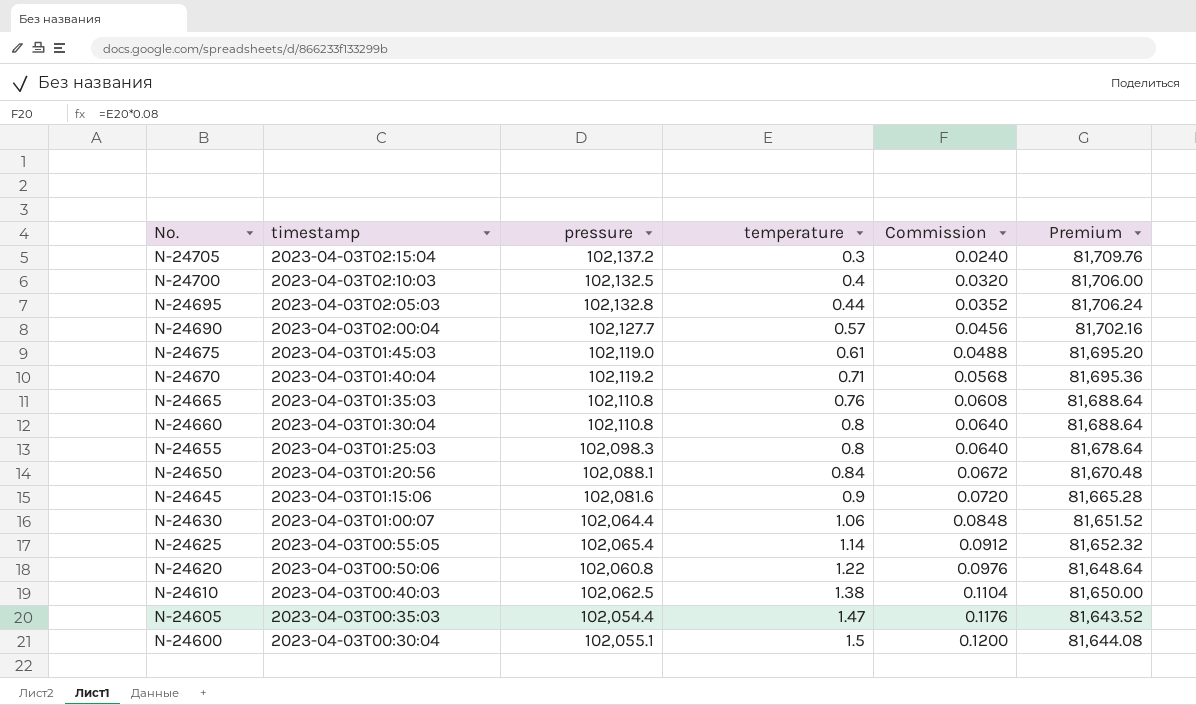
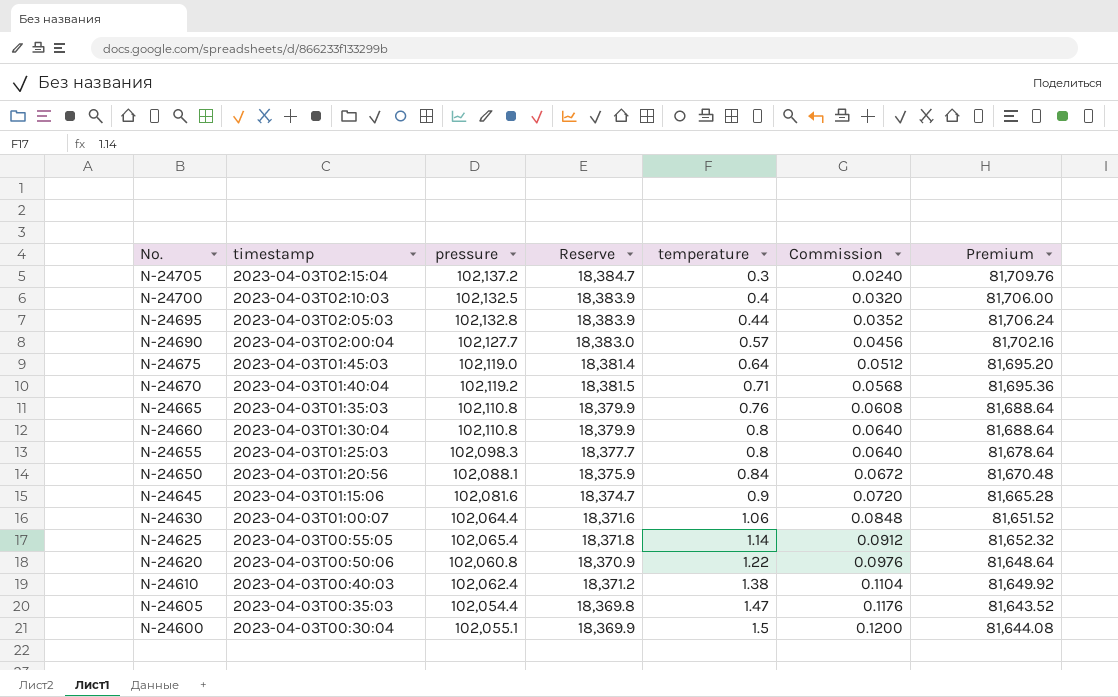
column Reserve | formula: none -> [pressure] * 0.18
N-24675 | temperature: 0.61 -> 0.64
N-24675 | Commission: 0.0488 -> 0.0512
N-24610 | pressure: 102,062.5 -> 102,062.4
N-24610 | Premium: 81,650.00 -> 81,649.92

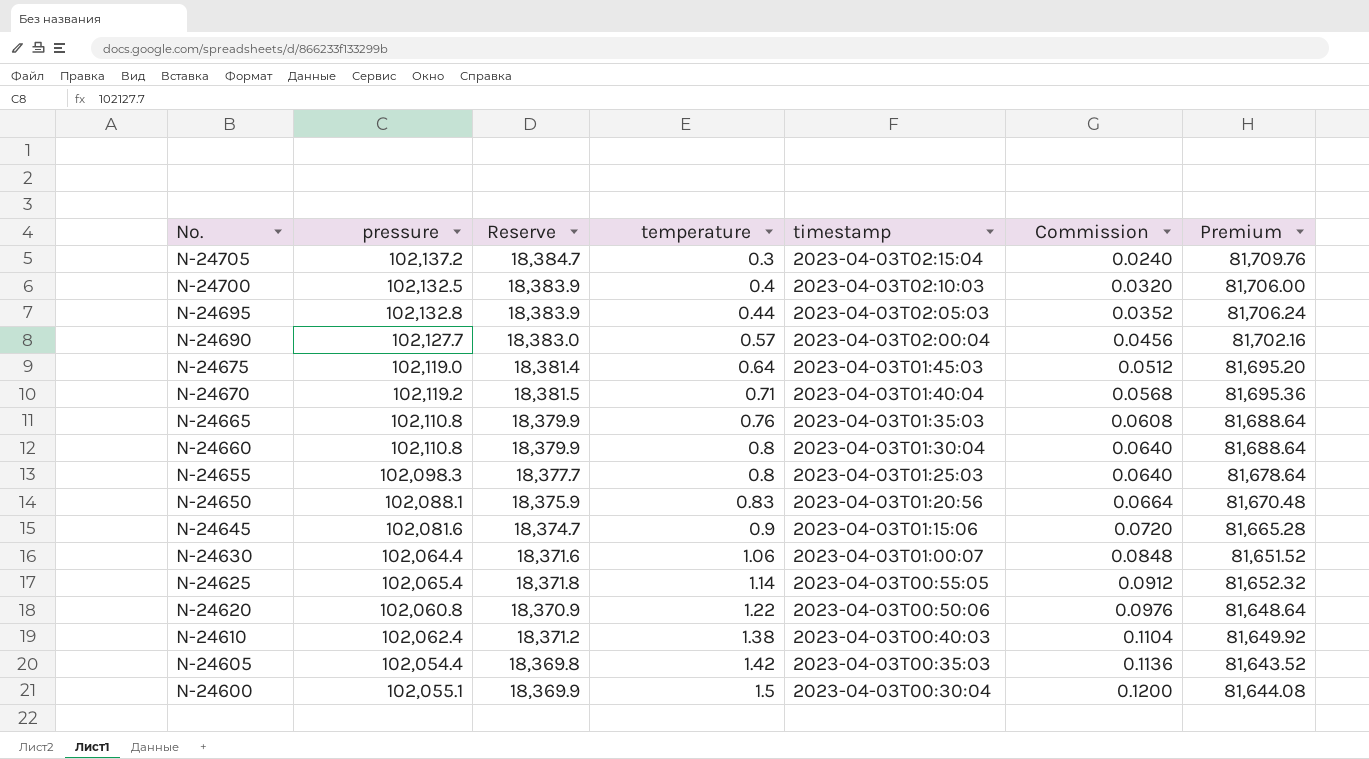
column timestamp | position: 2 -> 5
N-24650 | temperature: 0.84 -> 0.83
N-24650 | Commission: 0.0672 -> 0.0664
N-24605 | temperature: 1.47 -> 1.42
N-24605 | Commission: 0.1176 -> 0.1136

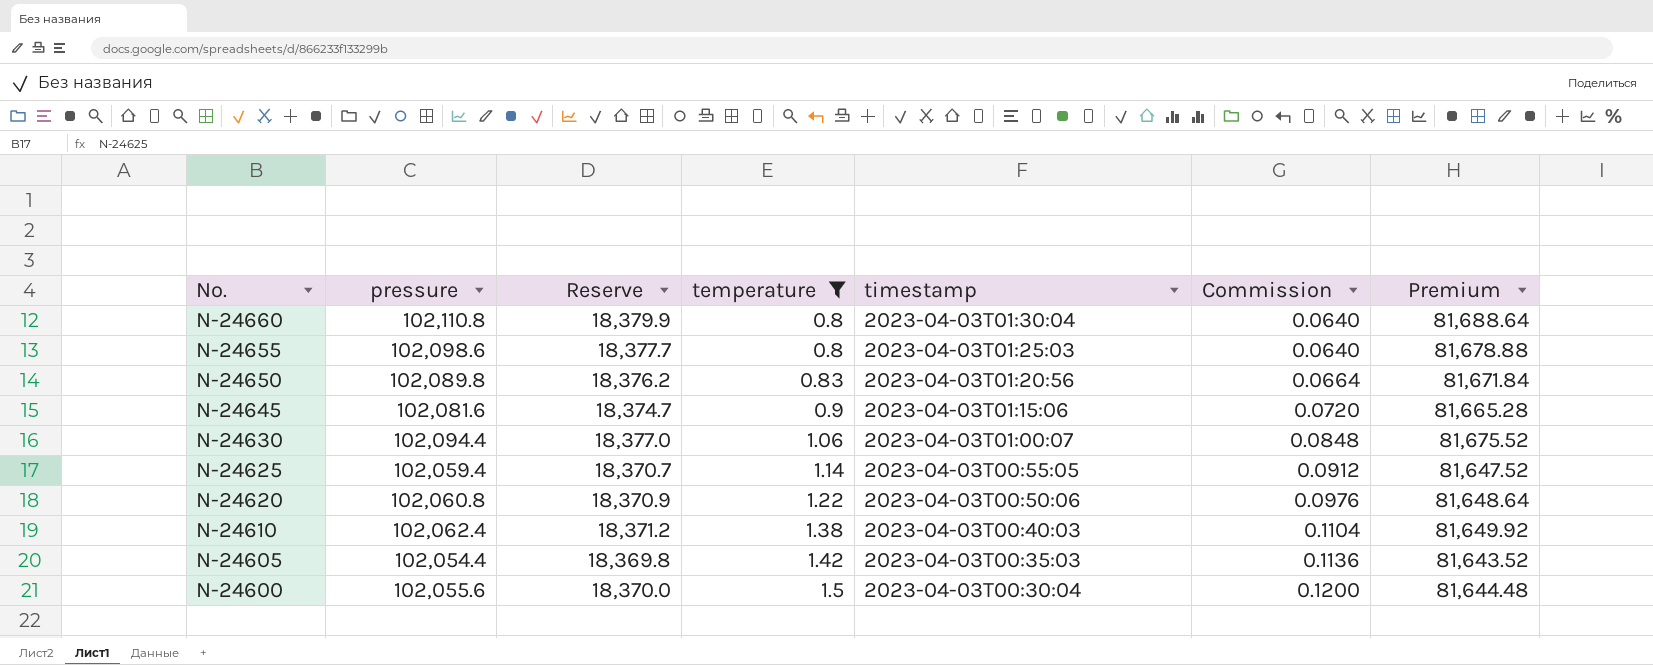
filter: none -> temperature >= 0.8
N-24655 | pressure: 102,098.3 -> 102,098.6
N-24655 | Premium: 81,678.64 -> 81,678.88
N-24650 | pressure: 102,088.1 -> 102,089.8
N-24650 | Reserve: 18,375.9 -> 18,376.2
N-24650 | Premium: 81,670.48 -> 81,671.84
N-24630 | pressure: 102,064.4 -> 102,094.4
N-24630 | Reserve: 18,371.6 -> 18,377.0
N-24630 | Premium: 81,651.52 -> 81,675.52
N-24625 | pressure: 102,065.4 -> 102,059.4
N-24625 | Reserve: 18,371.8 -> 18,370.7
N-24625 | Premium: 81,652.32 -> 81,647.52
N-24600 | pressure: 102,055.1 -> 102,055.6
N-24600 | Reserve: 18,369.9 -> 18,370.0
N-24600 | Premium: 81,644.08 -> 81,644.48

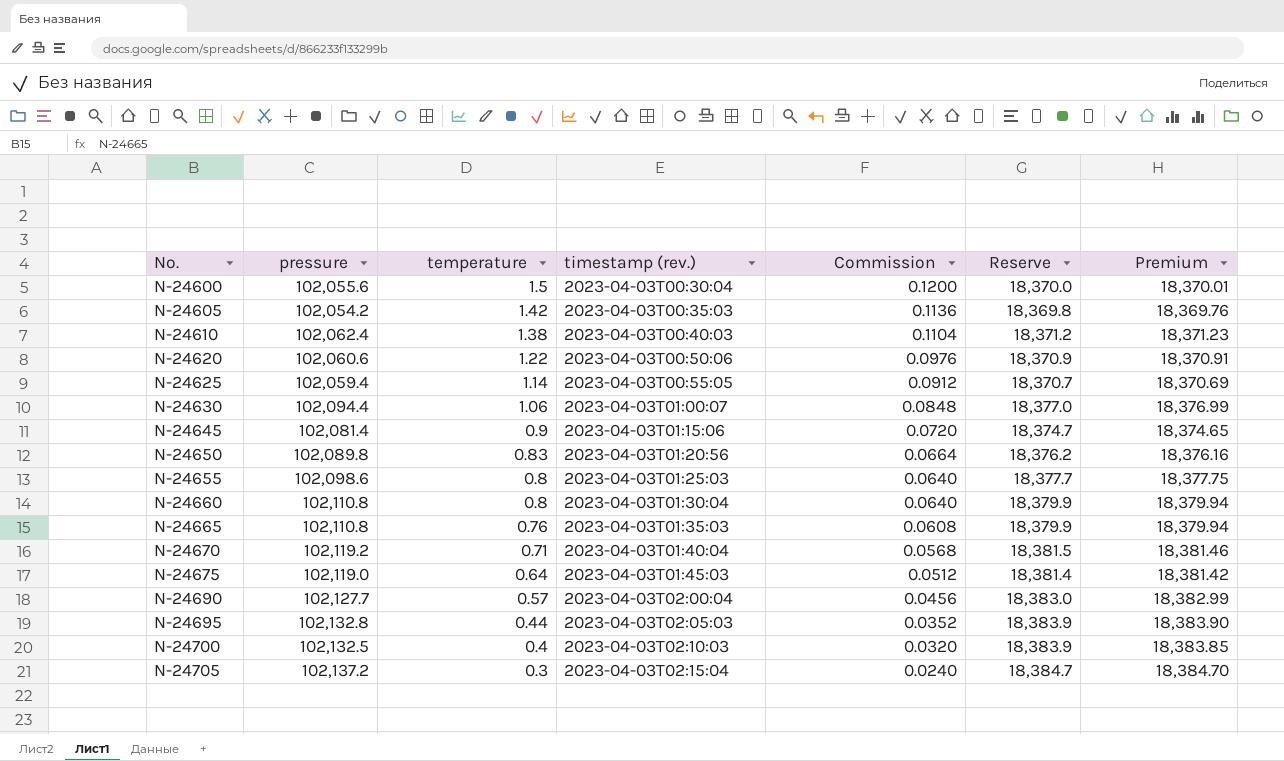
filter: temperature >= 0.8 -> none
row order: No. descending -> No. ascending
column name: timestamp -> timestamp (rev.)
column Reserve | position: 3 -> 6
column Premium | formula: [pressure] * 0.8 -> [pressure] * 0.18
N-24605 | pressure: 102,054.4 -> 102,054.2
N-24620 | pressure: 102,060.8 -> 102,060.6
N-24645 | pressure: 102,081.6 -> 102,081.4

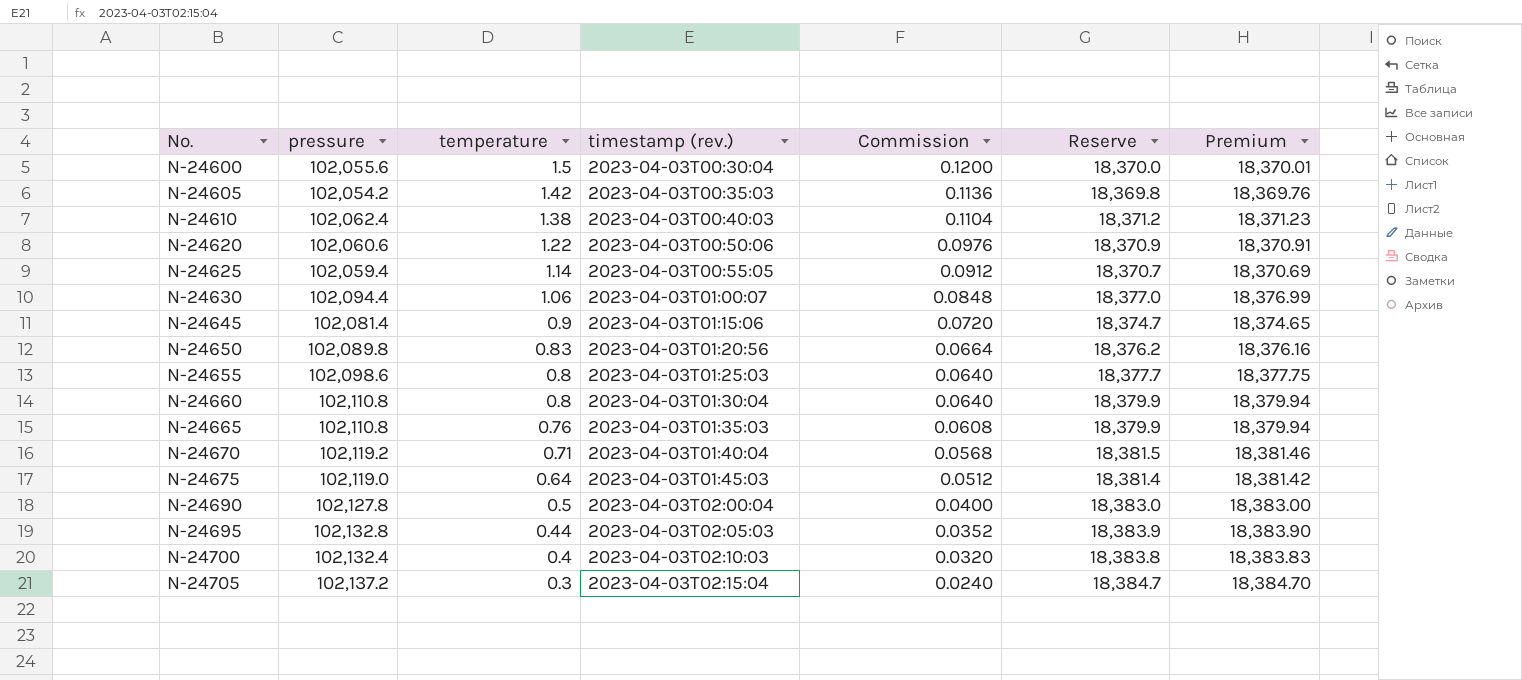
N-24690 | pressure: 102,127.7 -> 102,127.8
N-24690 | temperature: 0.57 -> 0.5
N-24690 | Commission: 0.0456 -> 0.0400
N-24690 | Premium: 18,382.99 -> 18,383.00
N-24700 | pressure: 102,132.5 -> 102,132.4
N-24700 | Reserve: 18,383.9 -> 18,383.8
N-24700 | Premium: 18,383.85 -> 18,383.83

